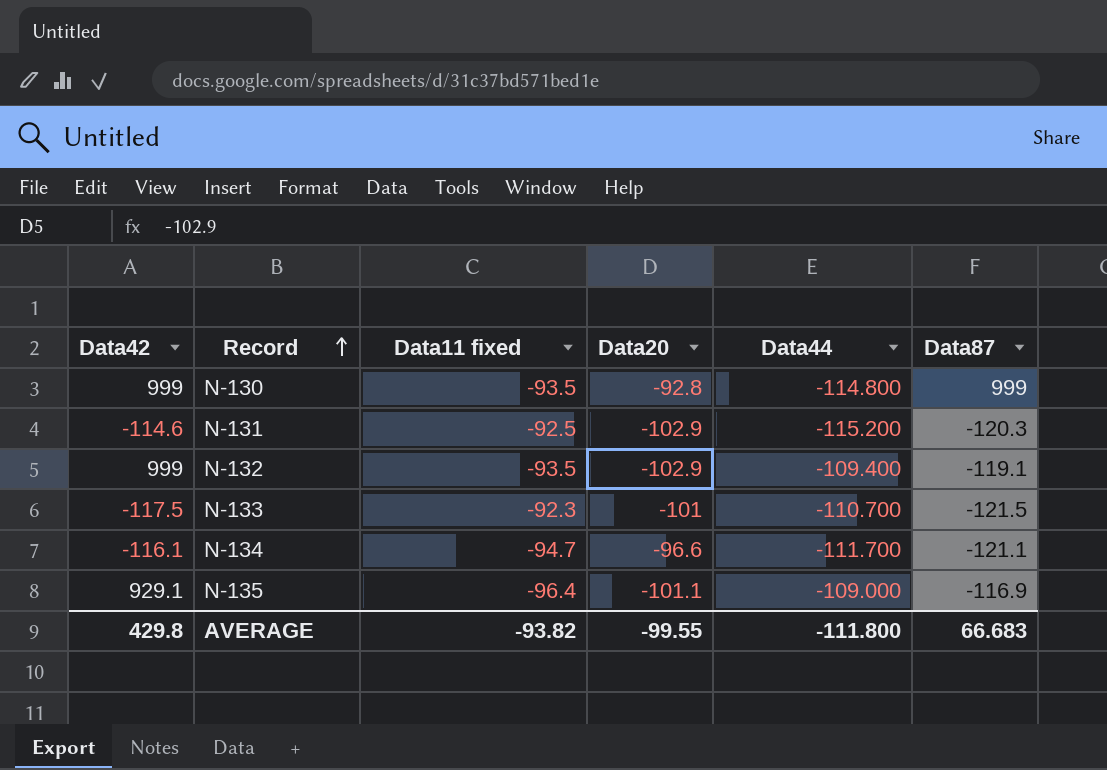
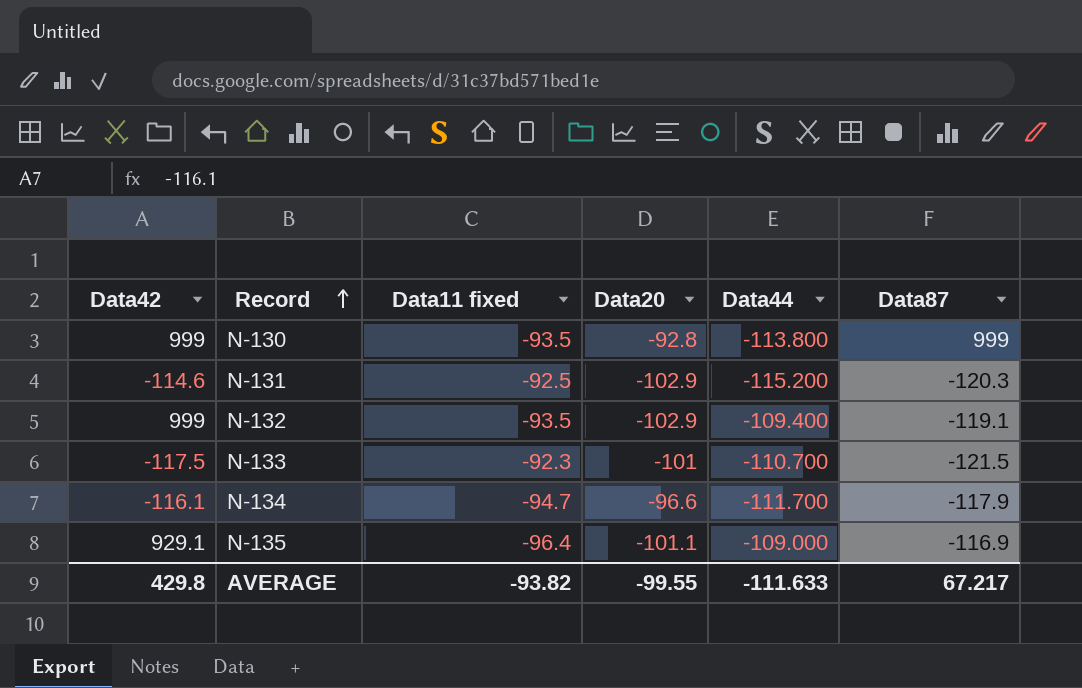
N-130 | Data44: -114.800 -> -113.800
N-134 | Data87: -121.1 -> -117.9
AVERAGE | Data44: -111.800 -> -111.633
AVERAGE | Data87: 66.683 -> 67.217

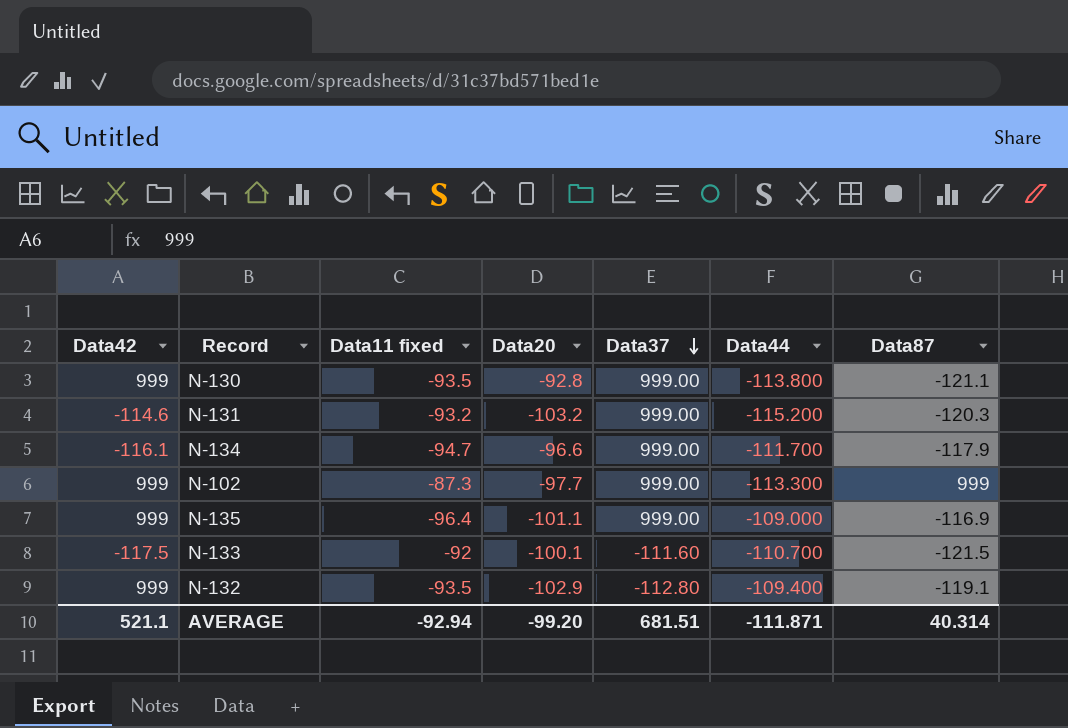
row order: Record ascending -> Data37 descending
column Data37 | position: none -> 5
N-130 | Data87: 999 -> -121.1
N-131 | Data11 fixed: -92.5 -> -93.2
N-131 | Data20: -102.9 -> -103.2
row N-102: none -> 999 | -87.3 | -97.7 | 999.00 | -113.300 | 999
N-135 | Data42: 929.1 -> 999
N-133 | Data11 fixed: -92.3 -> -92
N-133 | Data20: -101 -> -100.1
AVERAGE | Data42: 429.8 -> 521.1
AVERAGE | Data11 fixed: -93.82 -> -92.94
AVERAGE | Data20: -99.55 -> -99.20
AVERAGE | Data44: -111.633 -> -111.871
AVERAGE | Data87: 67.217 -> 40.314

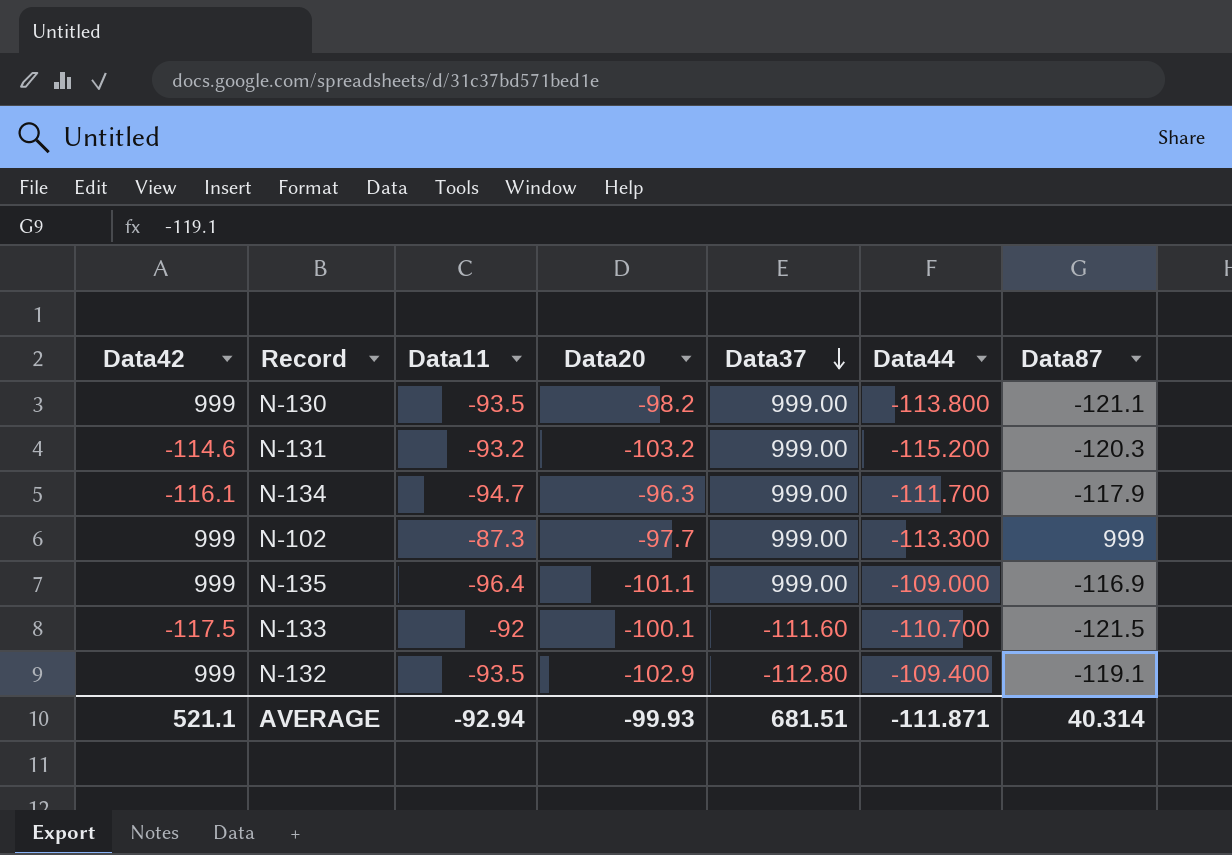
column name: Data11 fixed -> Data11
N-130 | Data20: -92.8 -> -98.2
N-134 | Data20: -96.6 -> -96.3
AVERAGE | Data20: -99.20 -> -99.93

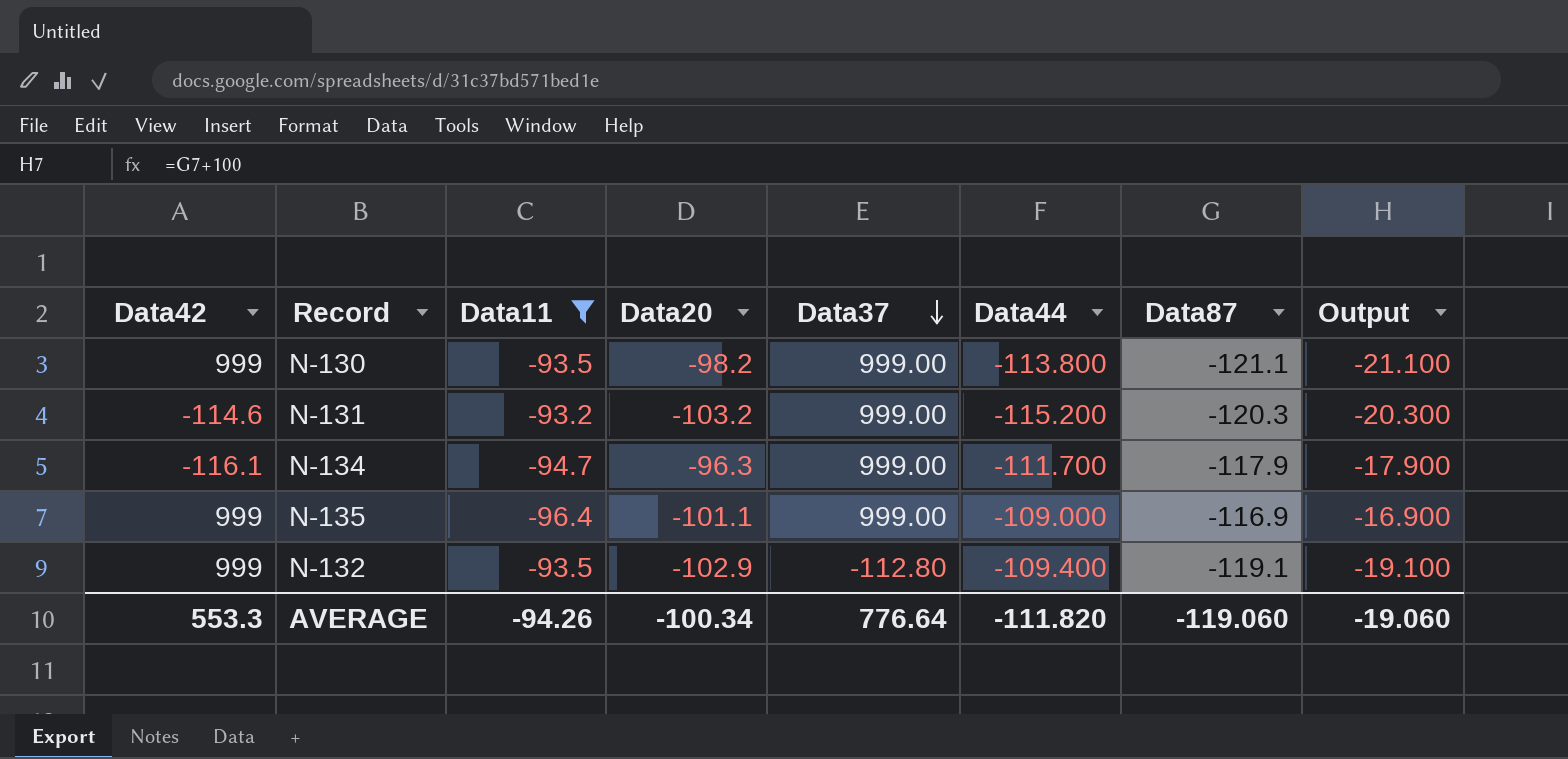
filter: none -> Data11 <= -93.2
column Output | formula: none -> [Data87] + 100
AVERAGE | Data42: 521.1 -> 553.3
AVERAGE | Data11: -92.94 -> -94.26
AVERAGE | Data20: -99.93 -> -100.34
AVERAGE | Data37: 681.51 -> 776.64
AVERAGE | Data44: -111.871 -> -111.820
AVERAGE | Data87: 40.314 -> -119.060

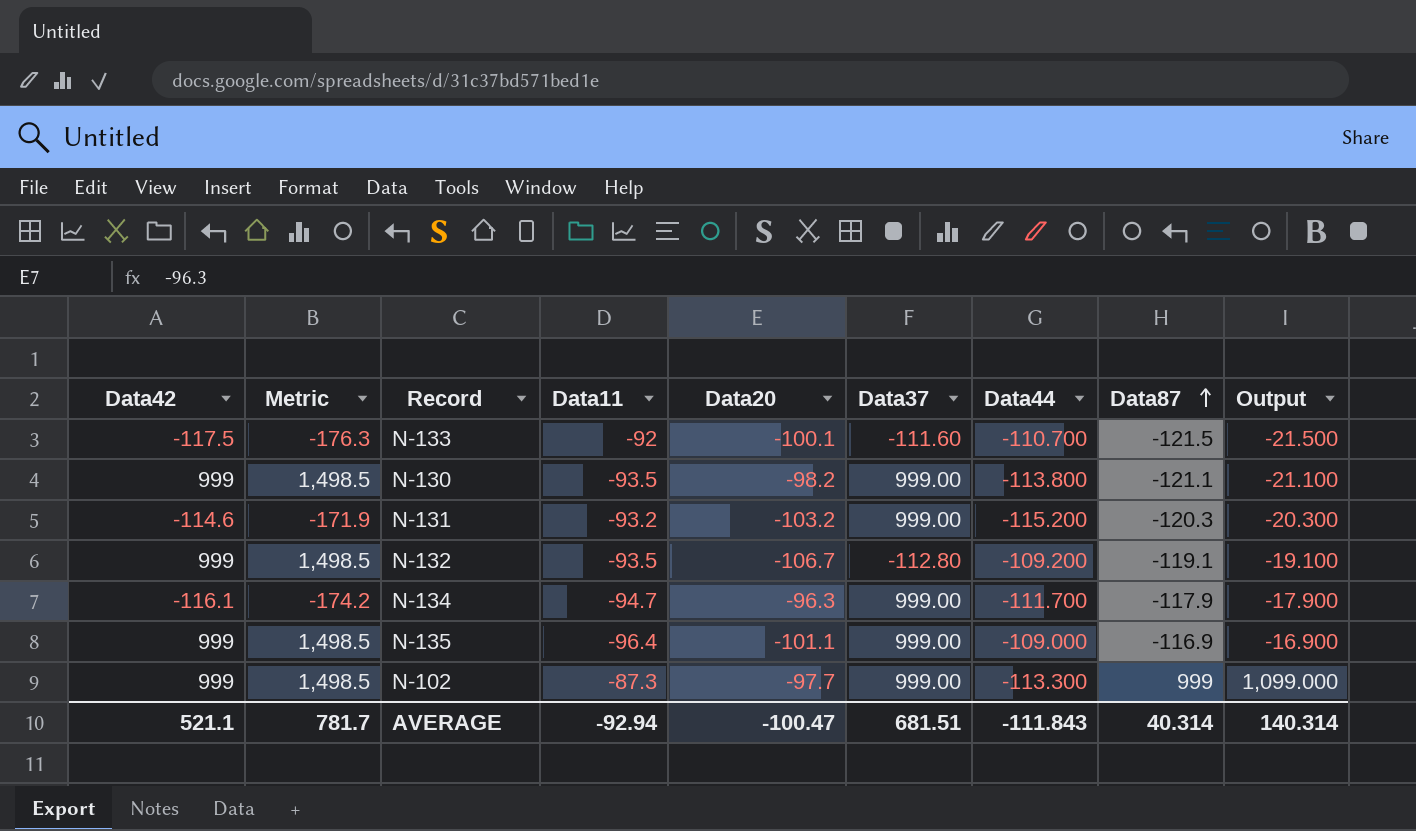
filter: Data11 <= -93.2 -> none
row order: Data37 descending -> Data87 ascending
column Metric | formula: none -> [Data42] * 1.5
N-132 | Data20: -102.9 -> -106.7
N-132 | Data44: -109.400 -> -109.200
AVERAGE | Data42: 553.3 -> 521.1
AVERAGE | Data11: -94.26 -> -92.94
AVERAGE | Data20: -100.34 -> -100.47
AVERAGE | Data37: 776.64 -> 681.51
AVERAGE | Data44: -111.820 -> -111.843
AVERAGE | Data87: -119.060 -> 40.314
AVERAGE | Output: -19.060 -> 140.314

